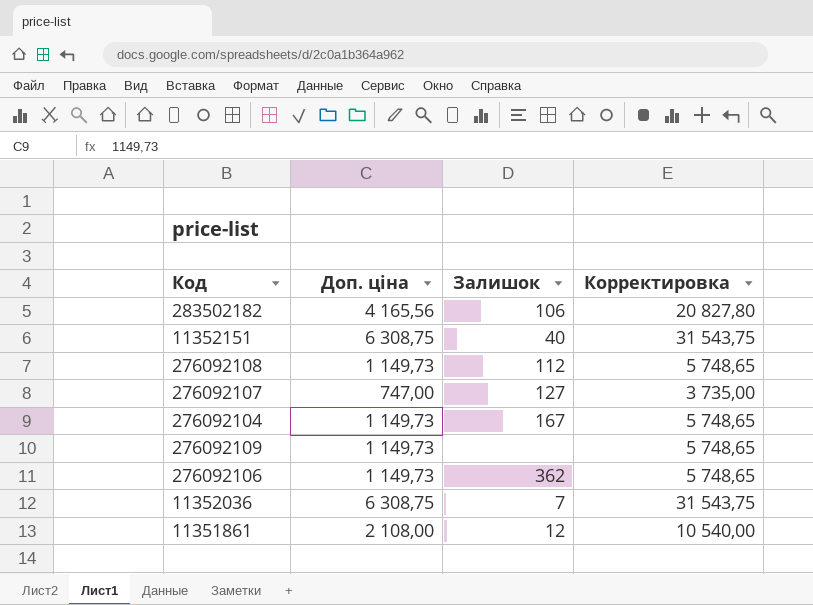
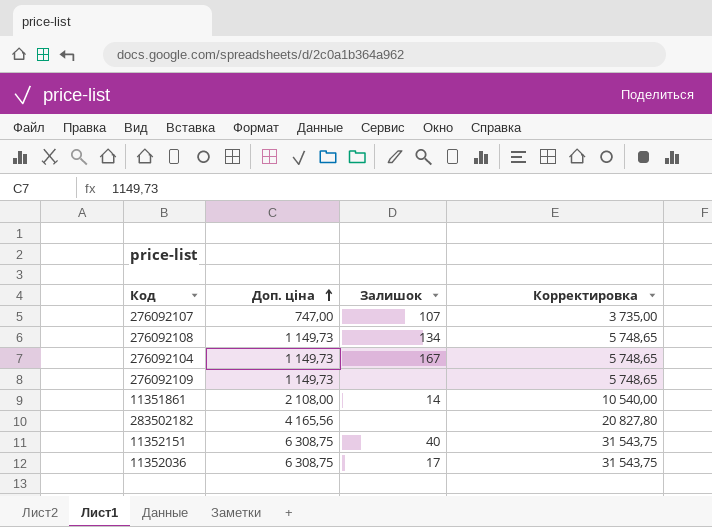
row order: none -> Доп. ціна ascending
row 276092106: 1 149,73 | 362 | 5 748,65 -> none
276092107 | Залишок: 127 -> 107
276092108 | Залишок: 112 -> 134
11351861 | Залишок: 12 -> 14
283502182 | Залишок: 106 -> none
11352036 | Залишок: 7 -> 17

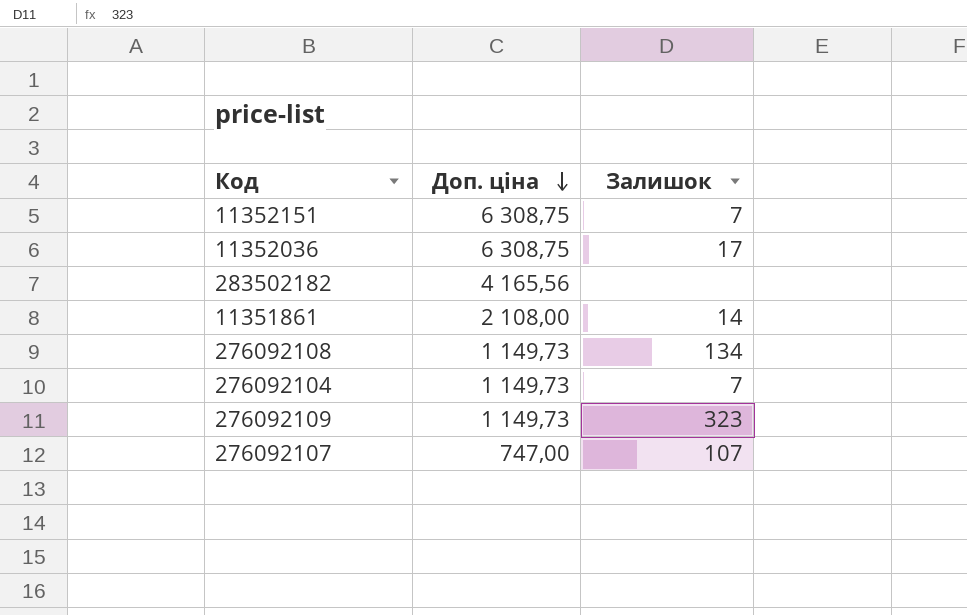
row order: Доп. ціна ascending -> Доп. ціна descending
column Корректировка | formula: [Доп. ціна] * 5 -> none
11352151 | Залишок: 40 -> 7
276092104 | Залишок: 167 -> 7
276092109 | Залишок: none -> 323

